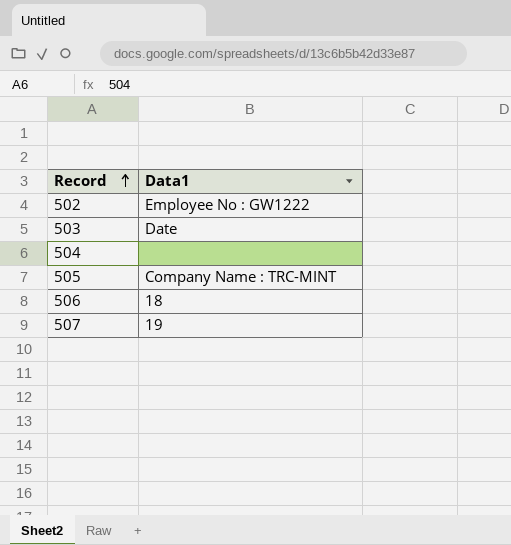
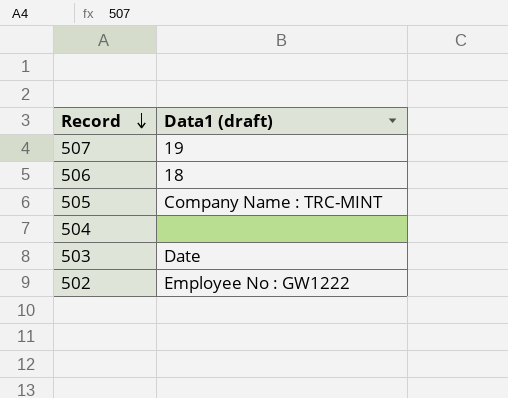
row order: Record ascending -> Record descending
column name: Data1 -> Data1 (draft)

